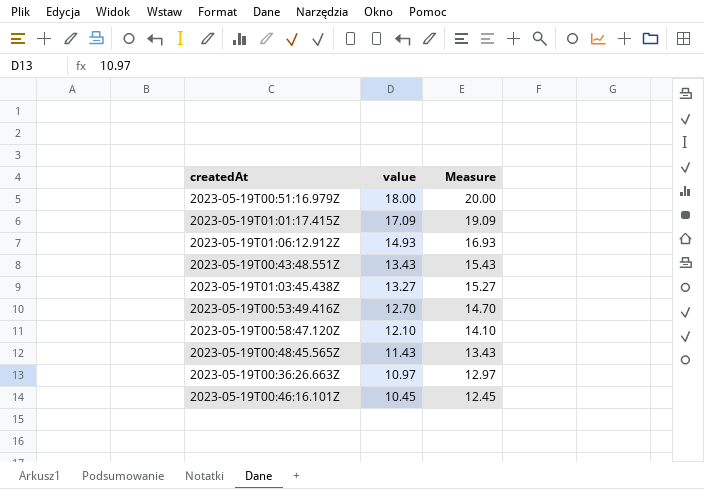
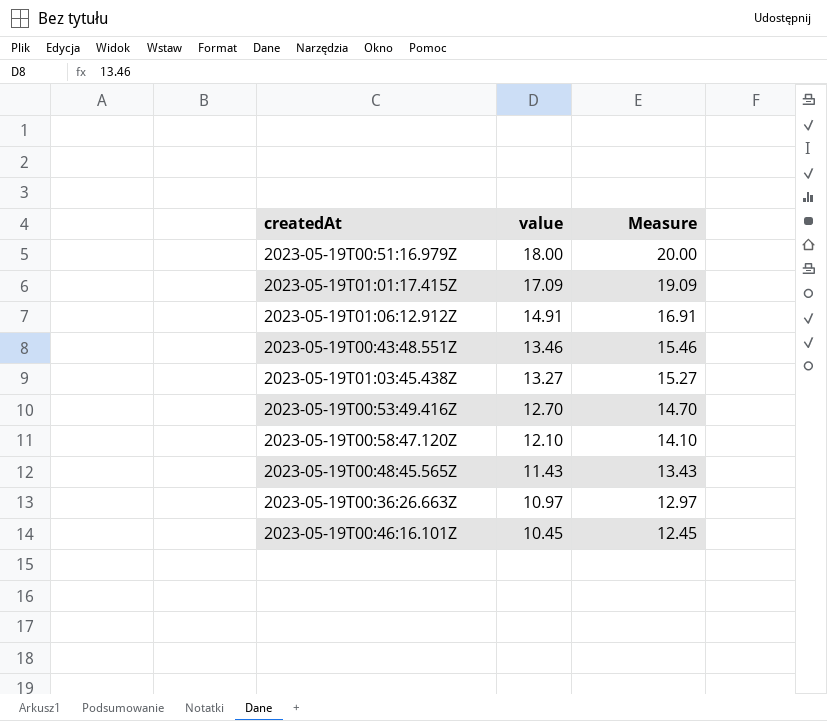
2023-05-19T01:06:12.912Z | value: 14.93 -> 14.91
2023-05-19T01:06:12.912Z | Measure: 16.93 -> 16.91
2023-05-19T00:43:48.551Z | value: 13.43 -> 13.46
2023-05-19T00:43:48.551Z | Measure: 15.43 -> 15.46

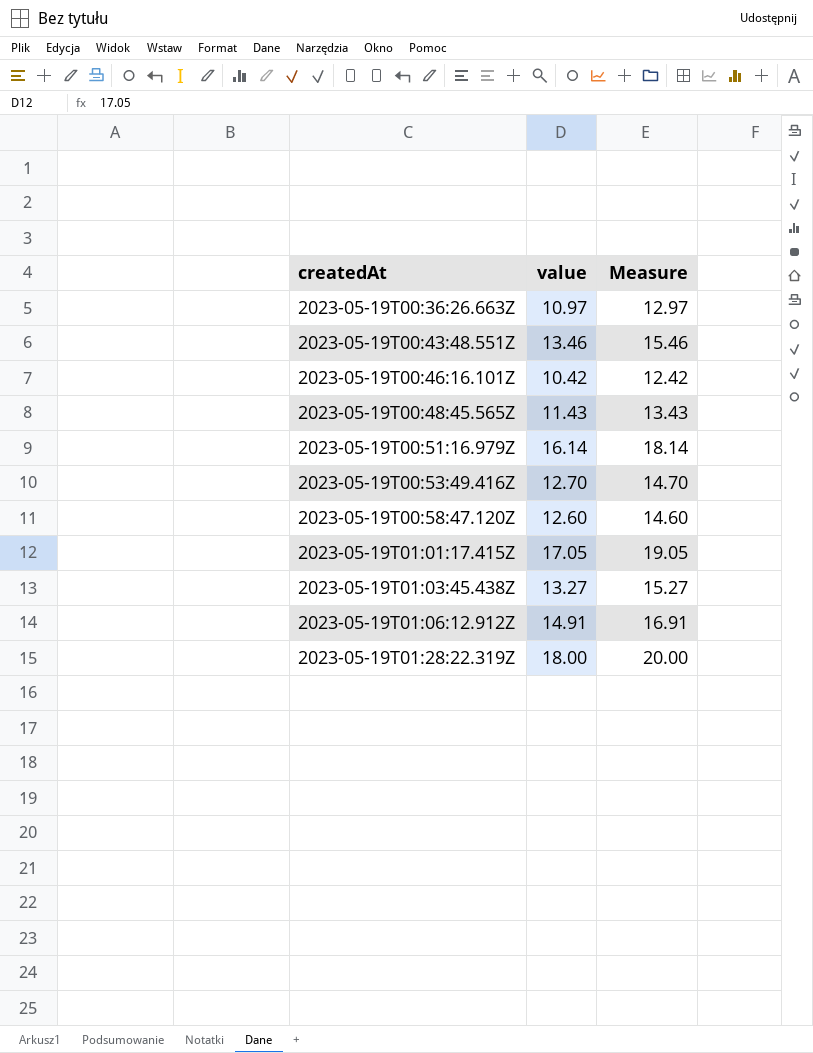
row order: value descending -> createdAt ascending
2023-05-19T00:46:16.101Z | value: 10.45 -> 10.42
2023-05-19T00:46:16.101Z | Measure: 12.45 -> 12.42
2023-05-19T00:51:16.979Z | value: 18.00 -> 16.14
2023-05-19T00:51:16.979Z | Measure: 20.00 -> 18.14
2023-05-19T00:58:47.120Z | value: 12.10 -> 12.60
2023-05-19T00:58:47.120Z | Measure: 14.10 -> 14.60
2023-05-19T01:01:17.415Z | value: 17.09 -> 17.05
2023-05-19T01:01:17.415Z | Measure: 19.09 -> 19.05
row 2023-05-19T01:28:22.319Z: none -> 18.00 | 20.00

